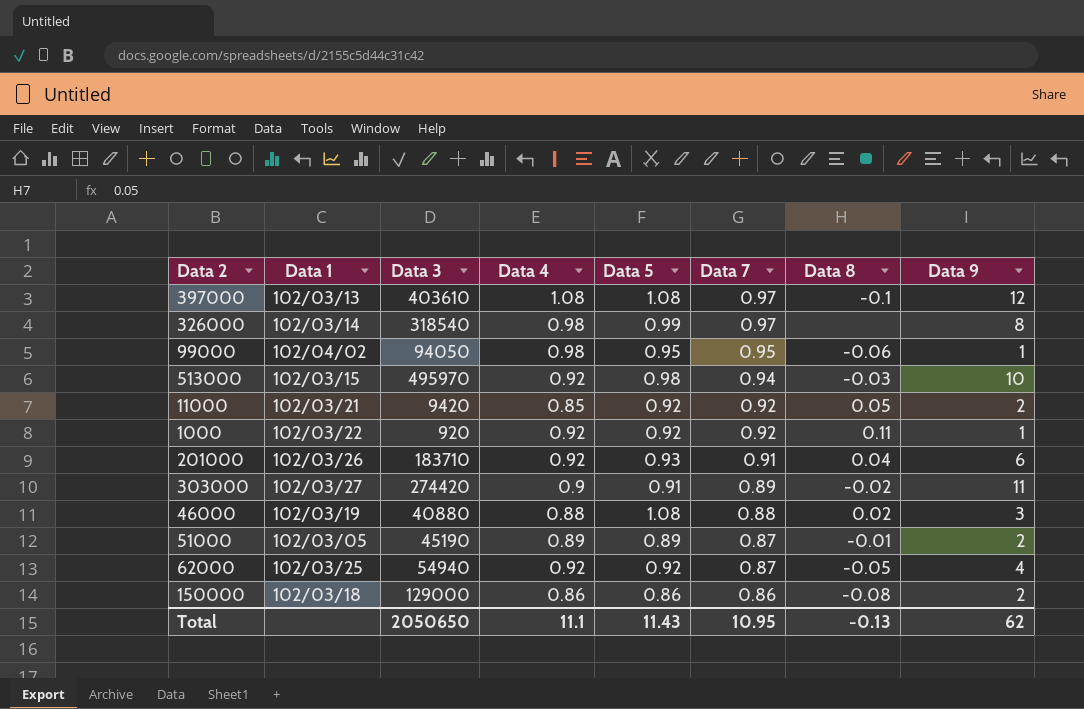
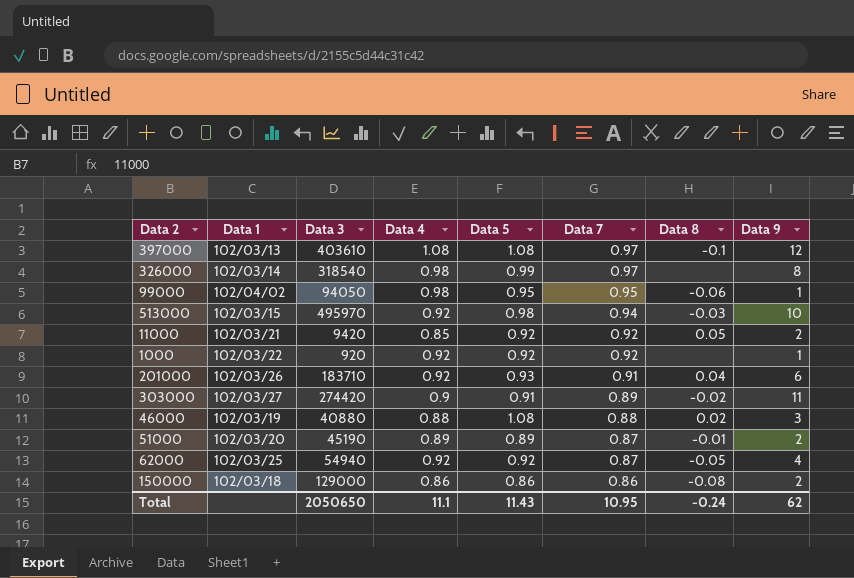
1000 | Data 8: 0.11 -> none
51000 | Data 1: 102/03/05 -> 102/03/20
Total | Data 8: -0.13 -> -0.24

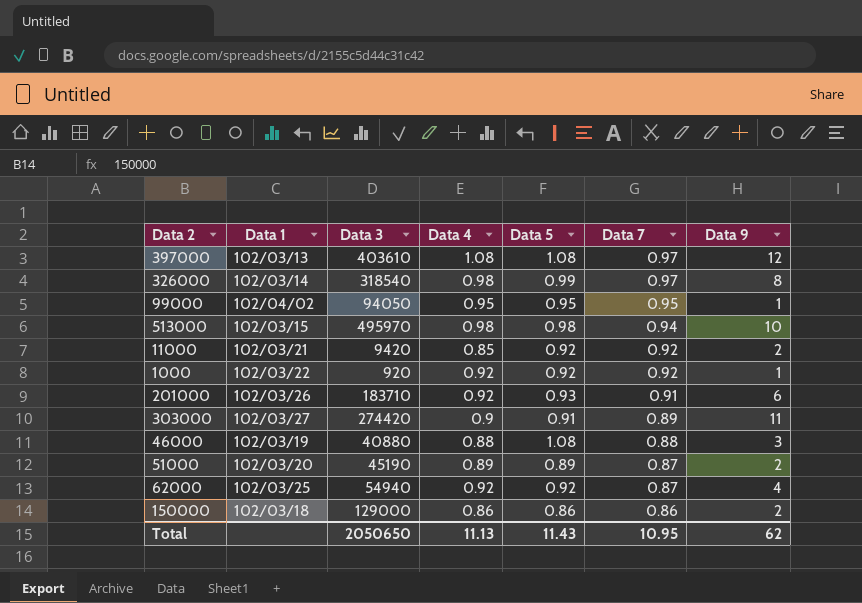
column Data 8 | position: 7 -> none
99000 | Data 4: 0.98 -> 0.95
513000 | Data 4: 0.92 -> 0.98
Total | Data 4: 11.1 -> 11.13

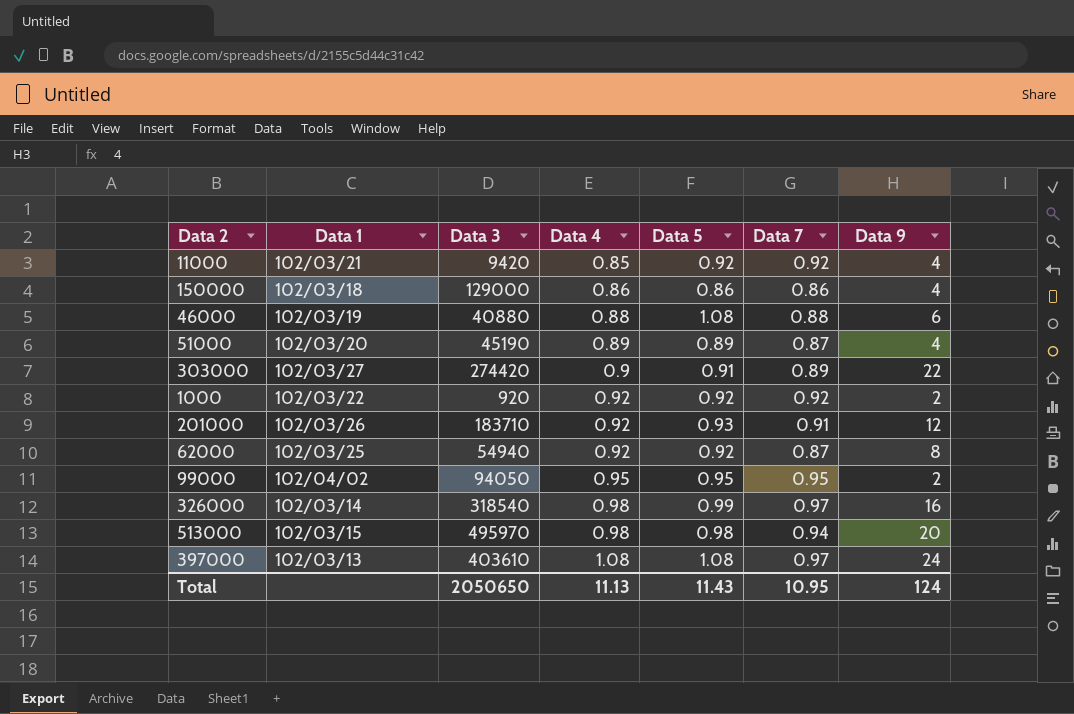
row order: Data 7 descending -> Data 4 ascending
11000 | Data 9: 2 -> 4
150000 | Data 9: 2 -> 4
46000 | Data 9: 3 -> 6
51000 | Data 9: 2 -> 4
303000 | Data 9: 11 -> 22
1000 | Data 9: 1 -> 2
201000 | Data 9: 6 -> 12
62000 | Data 9: 4 -> 8
99000 | Data 9: 1 -> 2
326000 | Data 9: 8 -> 16
513000 | Data 9: 10 -> 20
397000 | Data 9: 12 -> 24
Total | Data 9: 62 -> 124

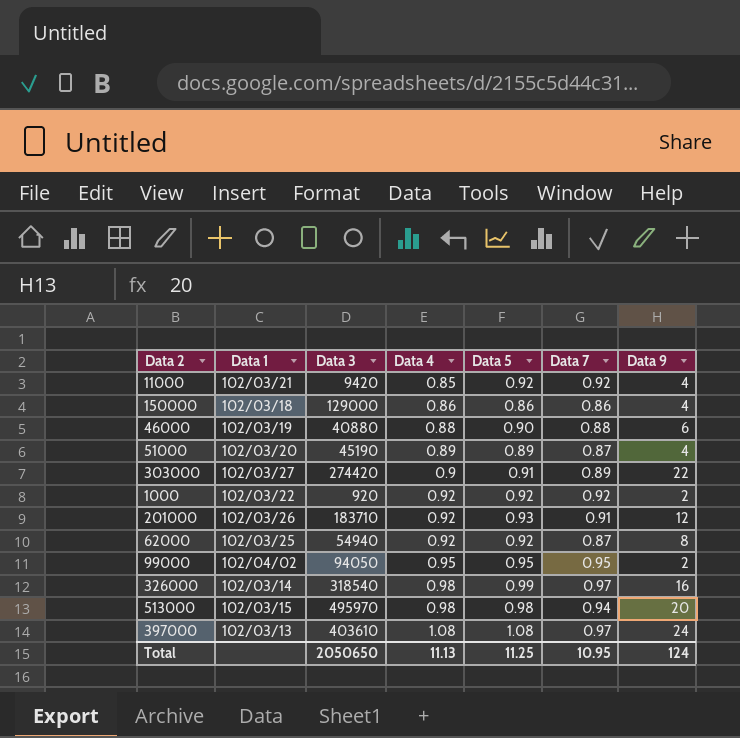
46000 | Data 5: 1.08 -> 0.90
Total | Data 5: 11.43 -> 11.25

